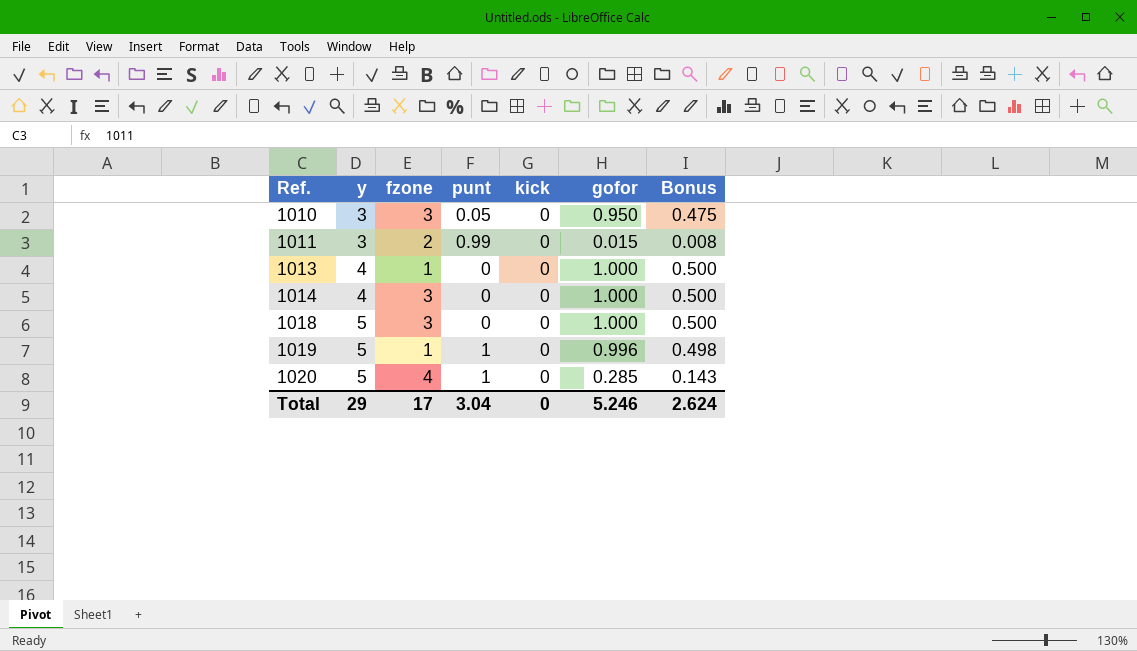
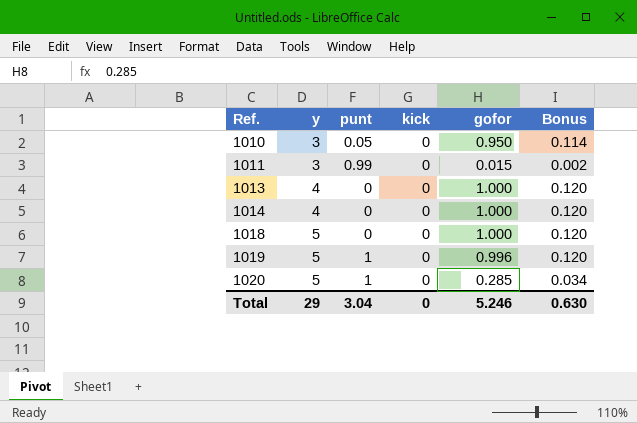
column fzone | position: 3 -> none
column Bonus | formula: [gofor] * 0.5 -> [gofor] * 0.12
Total | Bonus: 2.624 -> 0.630

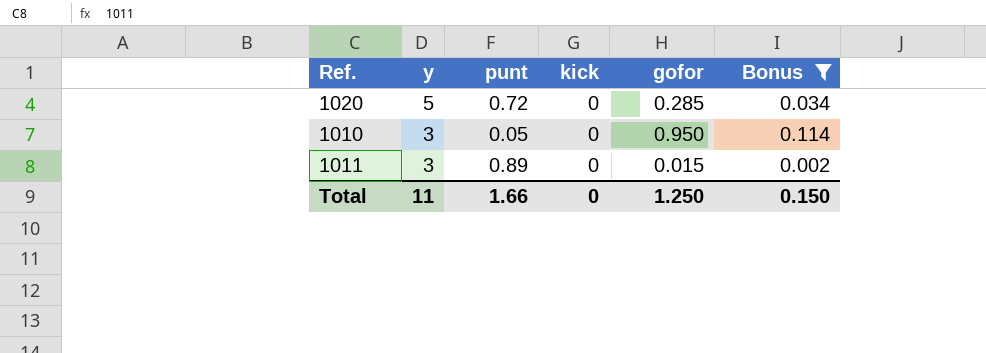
filter: none -> Bonus != 0.120
row order: Ref. ascending -> y descending
1020 | punt: 1 -> 0.72
1011 | punt: 0.99 -> 0.89
Total | y: 29 -> 11
Total | punt: 3.04 -> 1.66
Total | gofor: 5.246 -> 1.250
Total | Bonus: 0.630 -> 0.150

